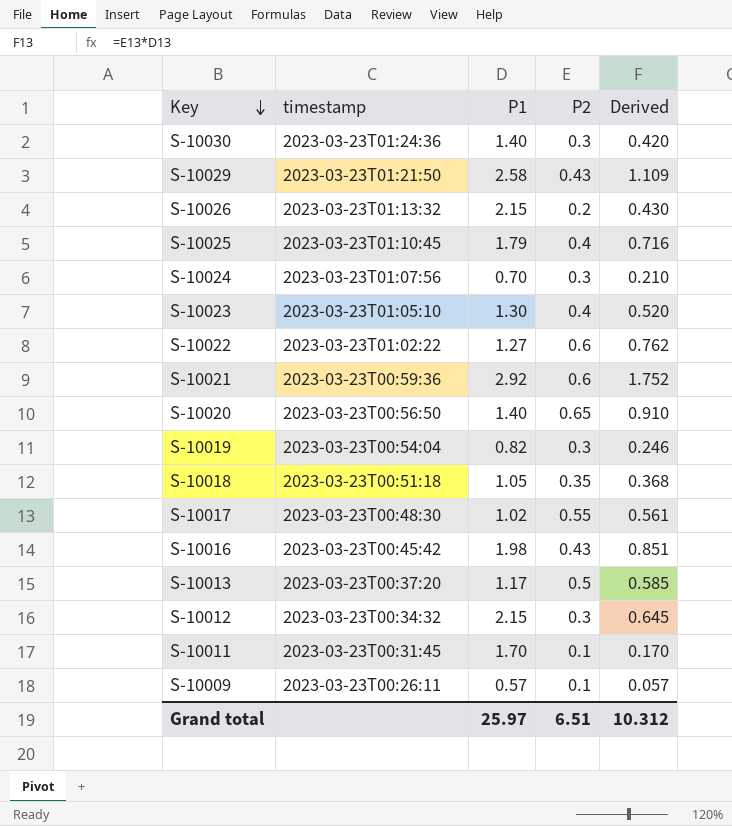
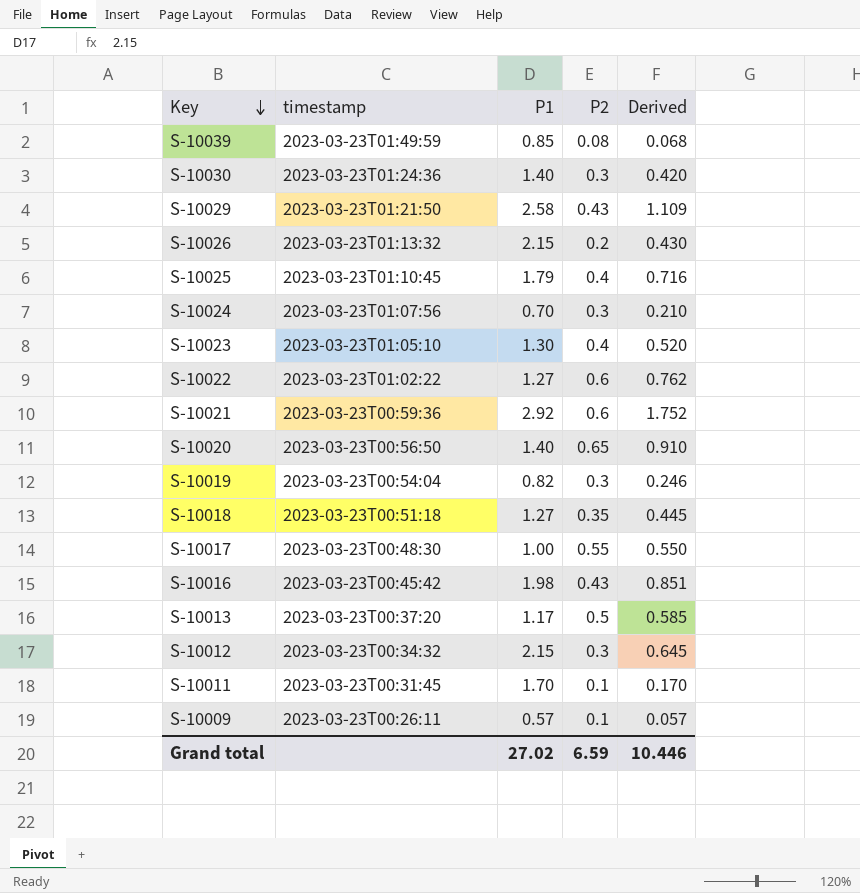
row S-10039: none -> 2023-03-23T01:49:59 | 0.85 | 0.08 | 0.068
S-10018 | P1: 1.05 -> 1.27
S-10018 | Derived: 0.368 -> 0.445
S-10017 | P1: 1.02 -> 1.00
S-10017 | Derived: 0.561 -> 0.550
Grand total | P1: 25.97 -> 27.02
Grand total | P2: 6.51 -> 6.59
Grand total | Derived: 10.312 -> 10.446

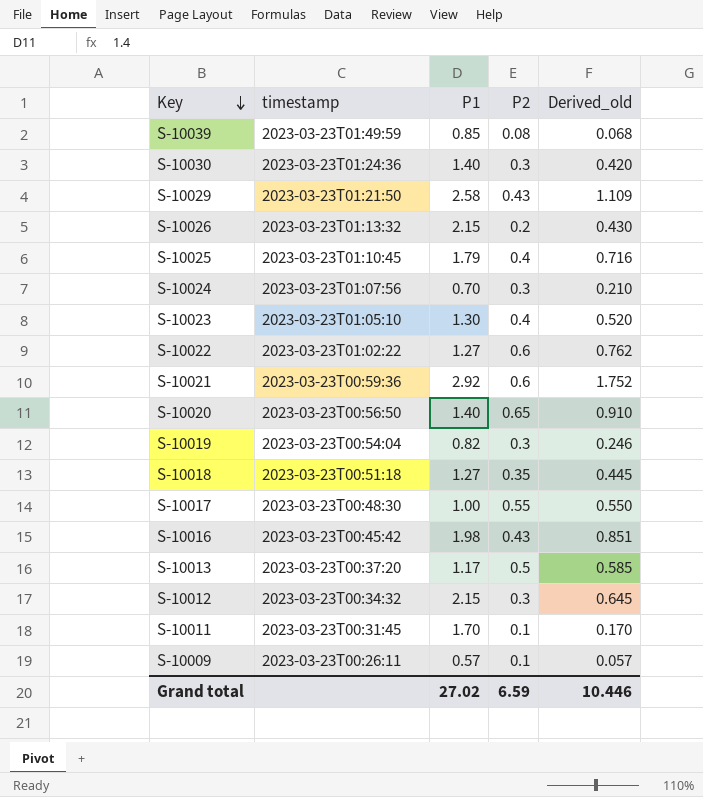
column name: Derived -> Derived_old

